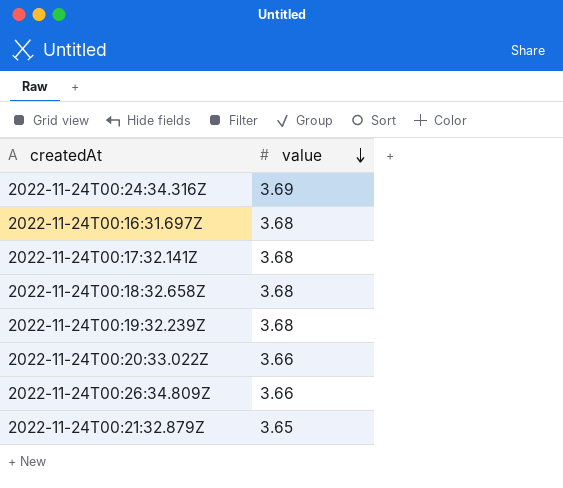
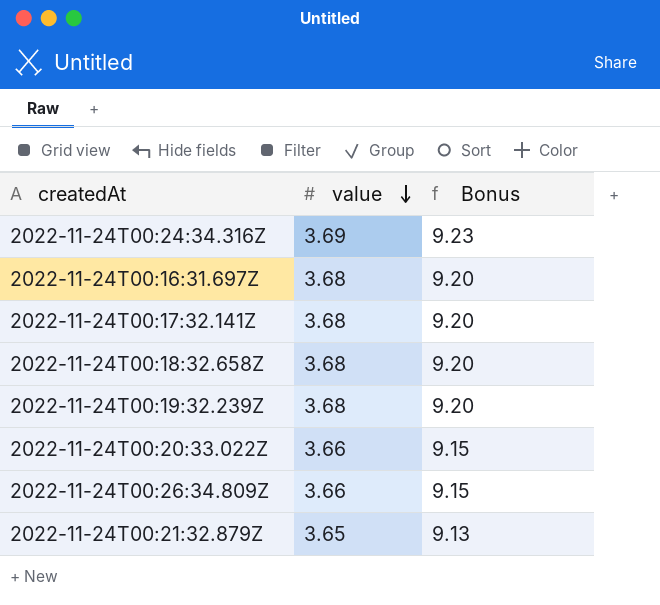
column Bonus | formula: none -> [value] * 2.5

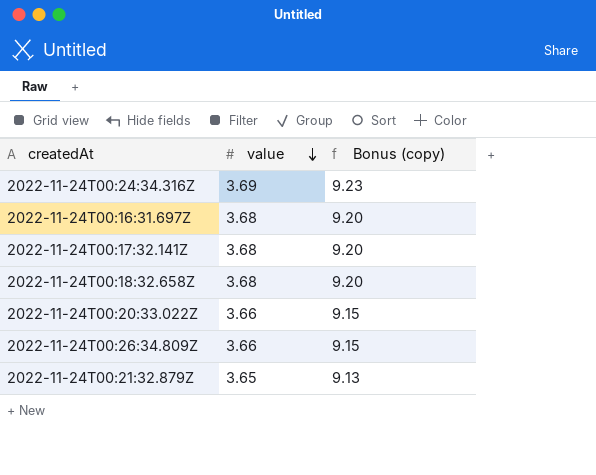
column name: Bonus -> Bonus (copy)
row 2022-11-24T00:19:32.239Z: 3.68 | 9.20 -> none

